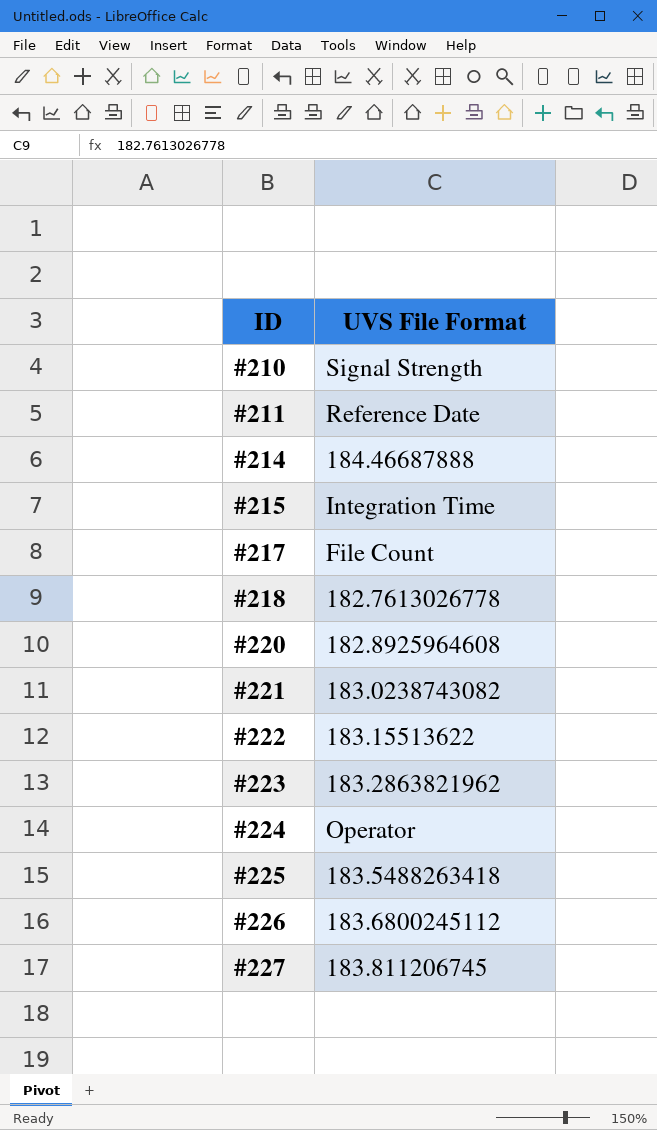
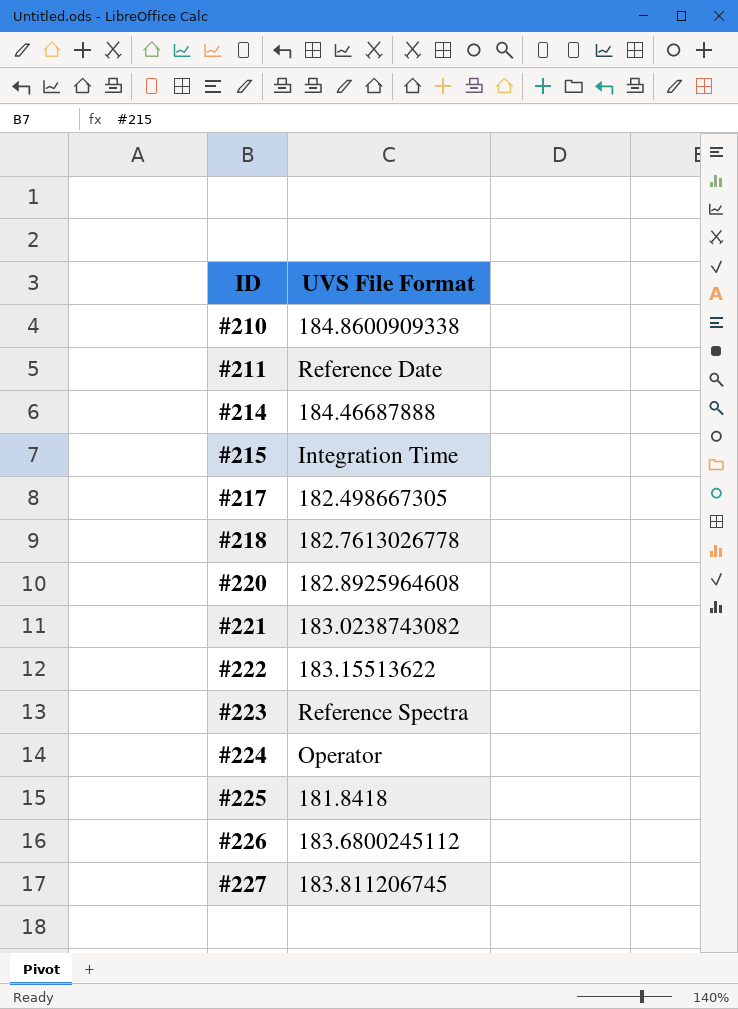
#210 | UVS File Format: Signal Strength -> 184.8600909338
#217 | UVS File Format: File Count -> 182.498667305
#223 | UVS File Format: 183.2863821962 -> Reference Spectra
#225 | UVS File Format: 183.5488263418 -> 181.8418

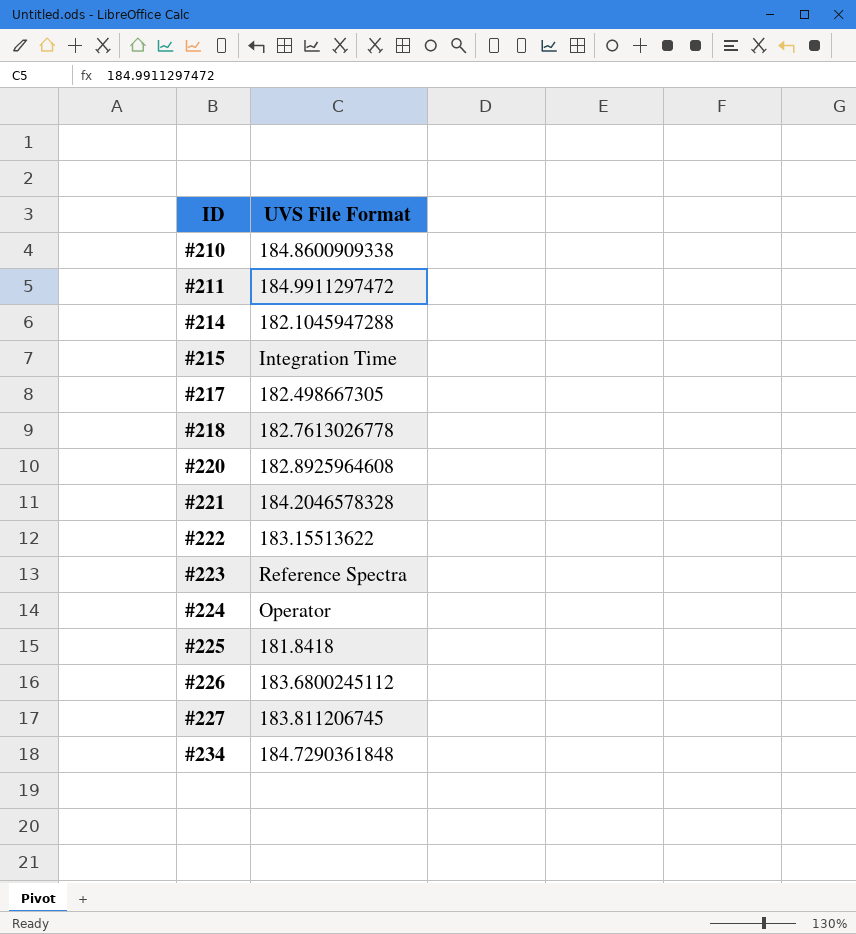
#211 | UVS File Format: Reference Date -> 184.9911297472
#214 | UVS File Format: 184.46687888 -> 182.1045947288
#221 | UVS File Format: 183.0238743082 -> 184.2046578328
row #234: none -> 184.7290361848

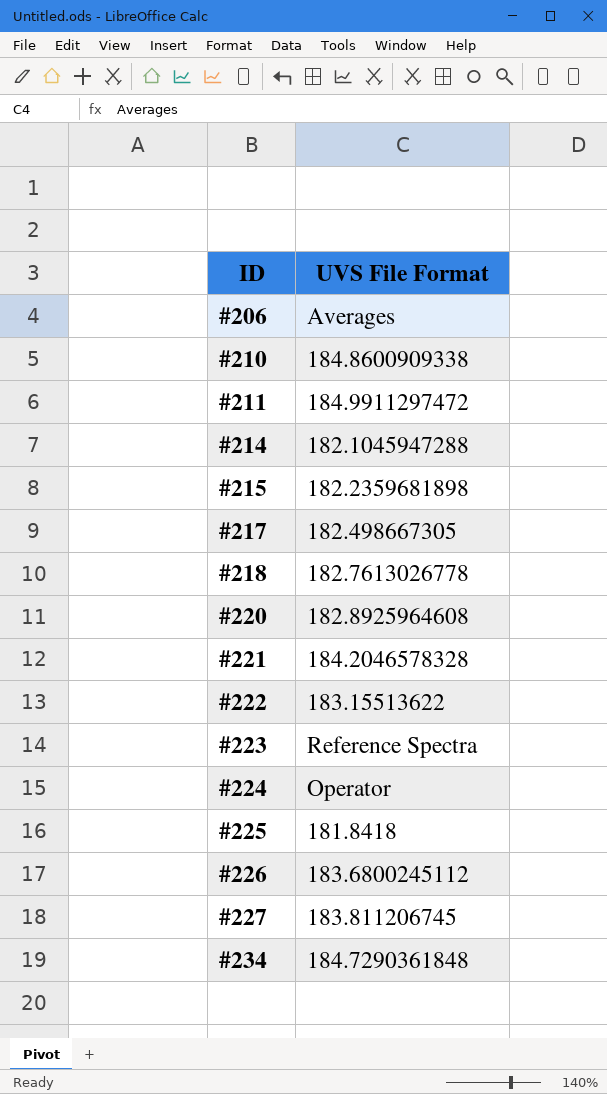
row #206: none -> Averages
#215 | UVS File Format: Integration Time -> 182.2359681898

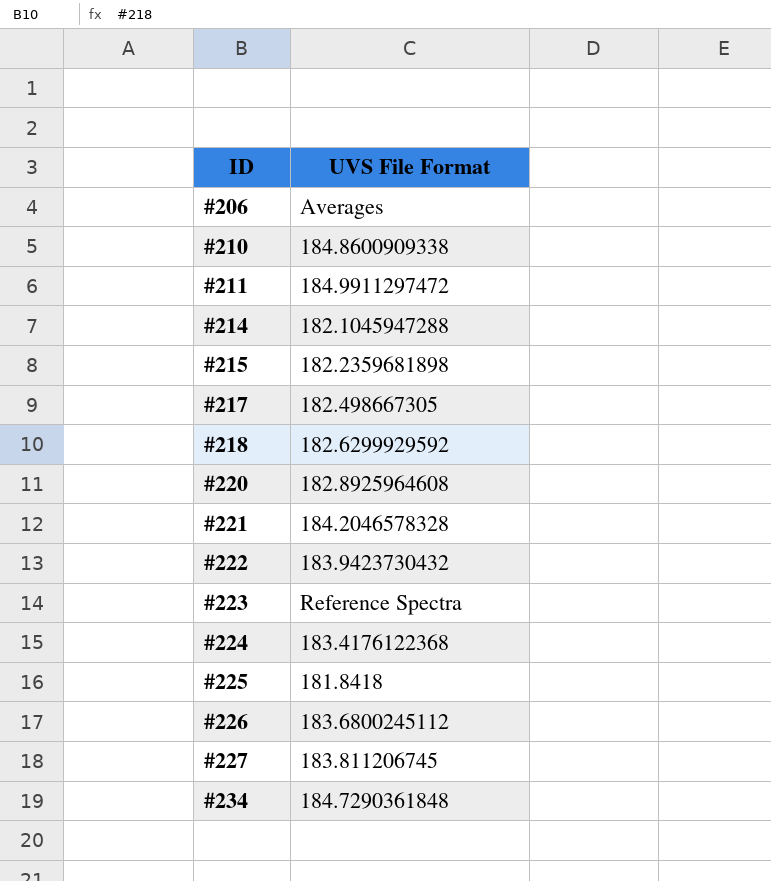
#218 | UVS File Format: 182.7613026778 -> 182.6299929592
#222 | UVS File Format: 183.15513622 -> 183.9423730432
#224 | UVS File Format: Operator -> 183.4176122368

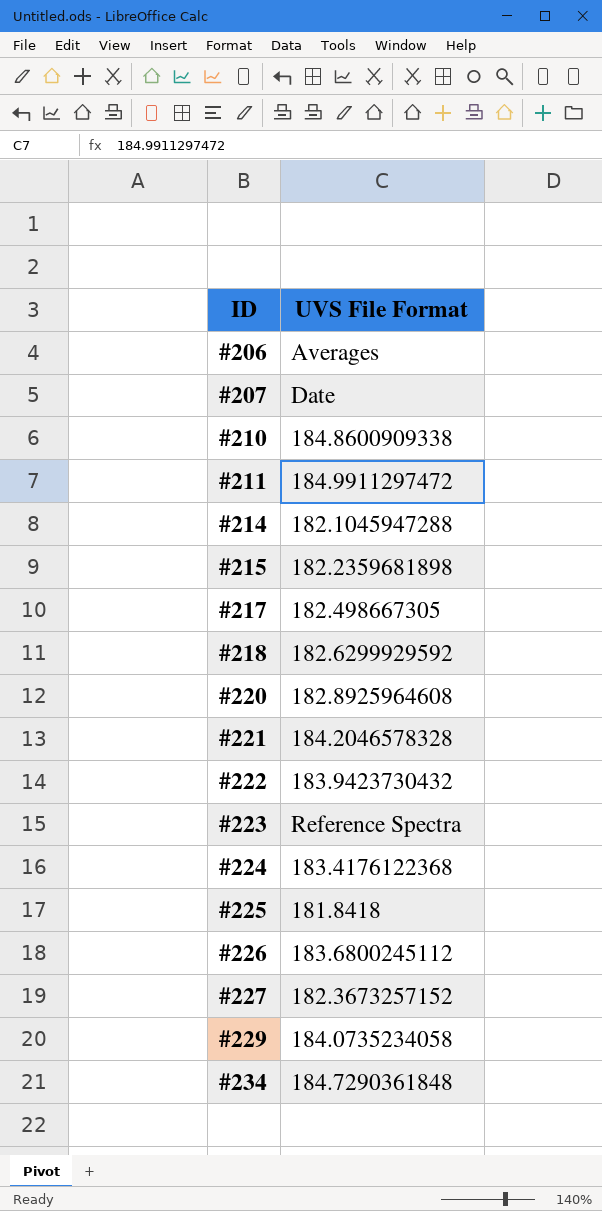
row #207: none -> Date
#227 | UVS File Format: 183.811206745 -> 182.3673257152
row #229: none -> 184.0735234058

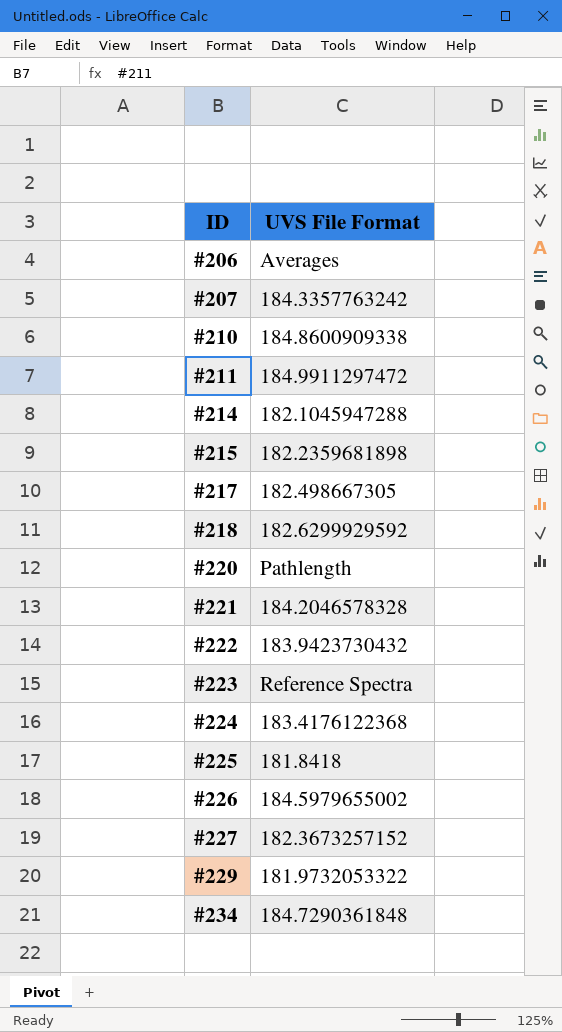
#207 | UVS File Format: Date -> 184.3357763242
#220 | UVS File Format: 182.8925964608 -> Pathlength
#226 | UVS File Format: 183.6800245112 -> 184.5979655002
#229 | UVS File Format: 184.0735234058 -> 181.9732053322

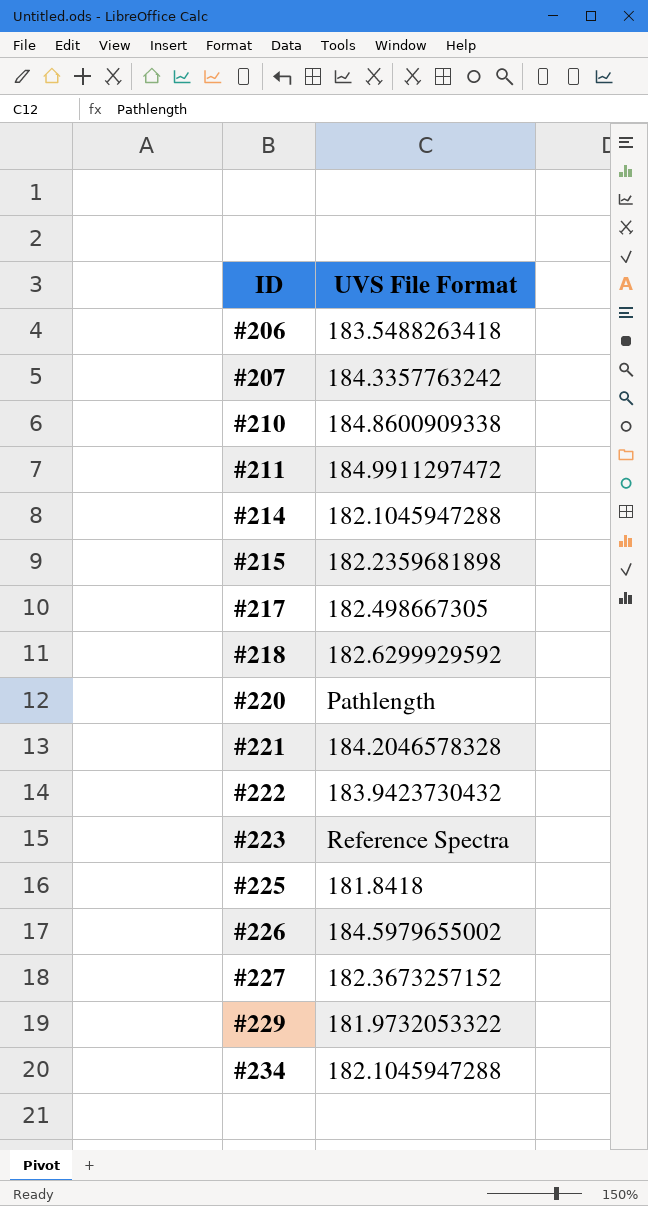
row #224: 183.4176122368 -> none
#206 | UVS File Format: Averages -> 183.5488263418
#234 | UVS File Format: 184.7290361848 -> 182.1045947288

